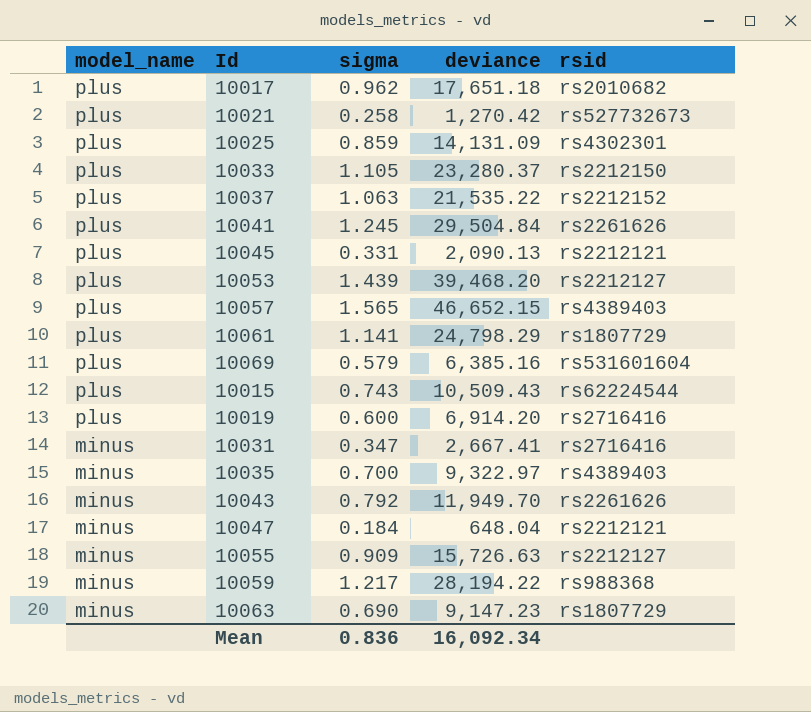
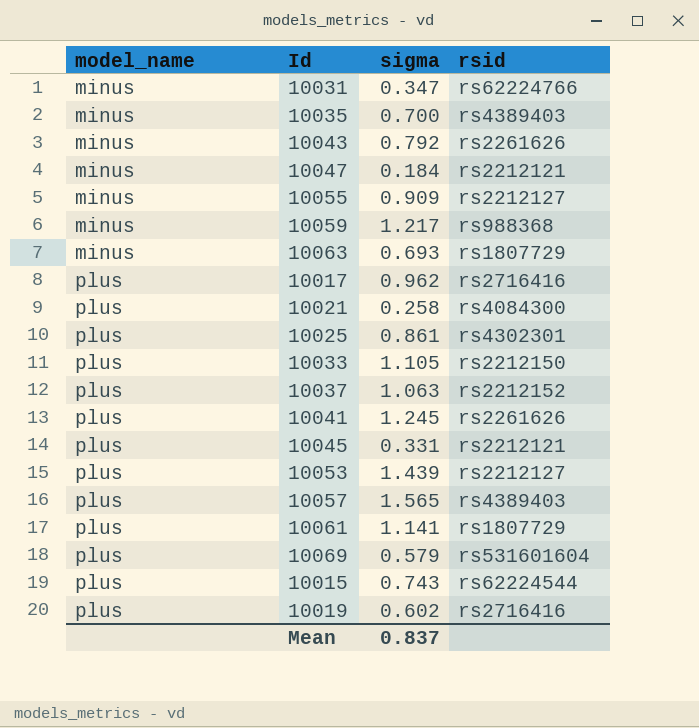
row order: model_name descending -> model_name ascending
column deviance | position: 4 -> none
10031 | rsid: rs2716416 -> rs62224766
10063 | sigma: 0.690 -> 0.693
10017 | rsid: rs2010682 -> rs2716416
10021 | rsid: rs527732673 -> rs4084300
10025 | sigma: 0.859 -> 0.861
10019 | sigma: 0.600 -> 0.602
Mean | sigma: 0.836 -> 0.837

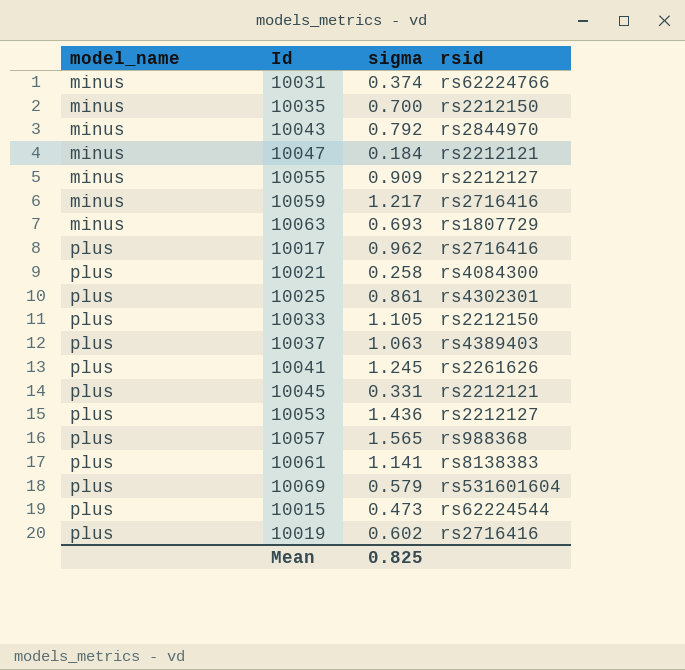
10031 | sigma: 0.347 -> 0.374
10035 | rsid: rs4389403 -> rs2212150
10043 | rsid: rs2261626 -> rs2844970
10059 | rsid: rs988368 -> rs2716416
10037 | rsid: rs2212152 -> rs4389403
10053 | sigma: 1.439 -> 1.436
10057 | rsid: rs4389403 -> rs988368
10061 | rsid: rs1807729 -> rs8138383
10015 | sigma: 0.743 -> 0.473
Mean | sigma: 0.837 -> 0.825

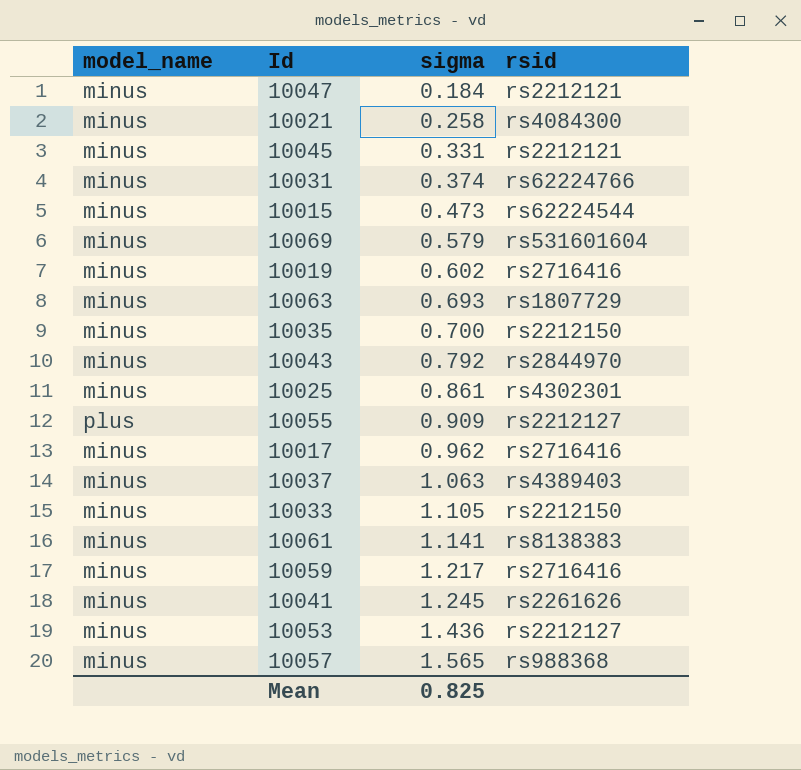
row order: model_name ascending -> sigma ascending
10021 | model_name: plus -> minus
10045 | model_name: plus -> minus
10015 | model_name: plus -> minus
10069 | model_name: plus -> minus
10019 | model_name: plus -> minus
10025 | model_name: plus -> minus
10055 | model_name: minus -> plus
10017 | model_name: plus -> minus
10037 | model_name: plus -> minus
10033 | model_name: plus -> minus
10061 | model_name: plus -> minus
10041 | model_name: plus -> minus
10053 | model_name: plus -> minus
10057 | model_name: plus -> minus

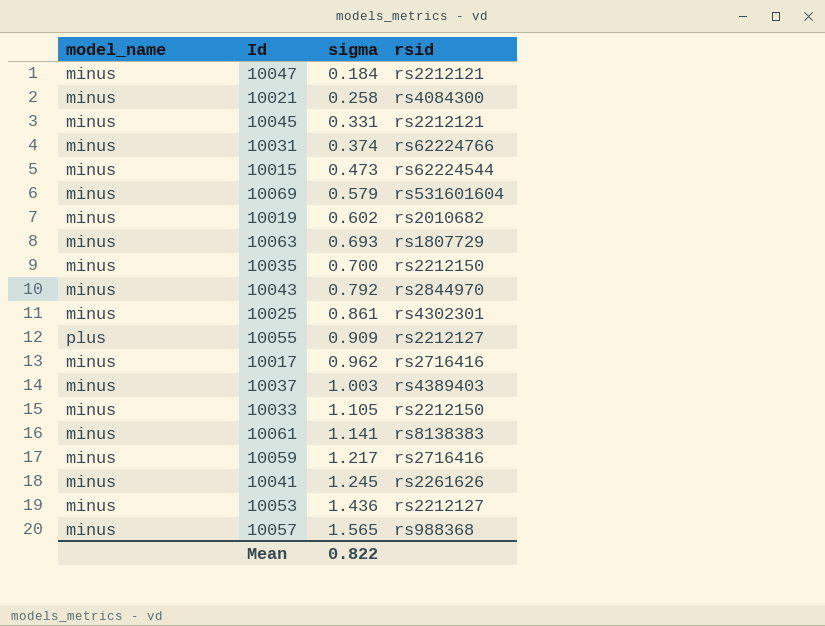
10019 | rsid: rs2716416 -> rs2010682
10037 | sigma: 1.063 -> 1.003
Mean | sigma: 0.825 -> 0.822

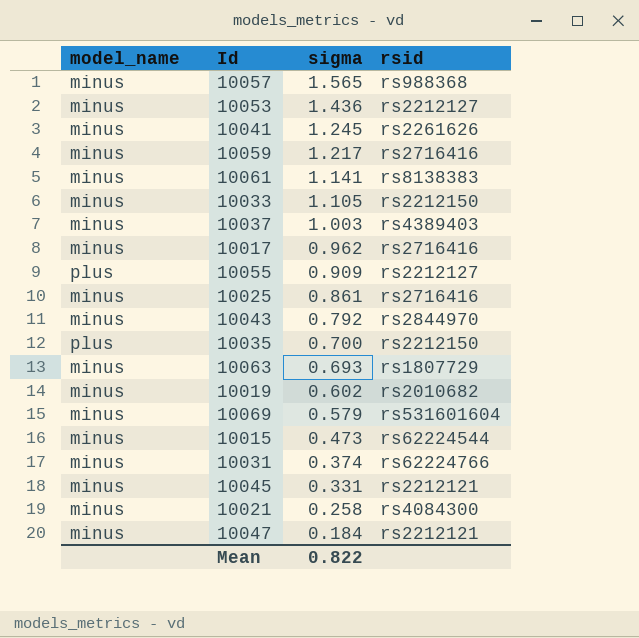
row order: sigma ascending -> sigma descending
10025 | rsid: rs4302301 -> rs2716416
10035 | model_name: minus -> plus

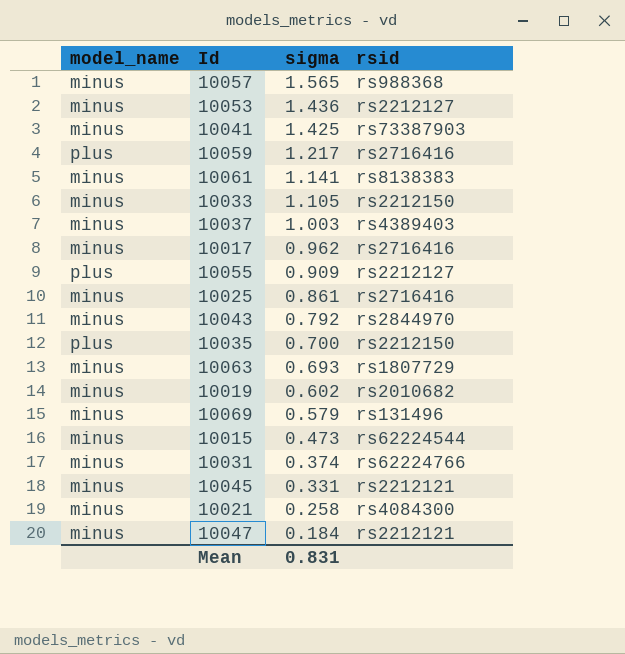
10041 | sigma: 1.245 -> 1.425
10041 | rsid: rs2261626 -> rs73387903
10059 | model_name: minus -> plus
10069 | rsid: rs531601604 -> rs131496
Mean | sigma: 0.822 -> 0.831

